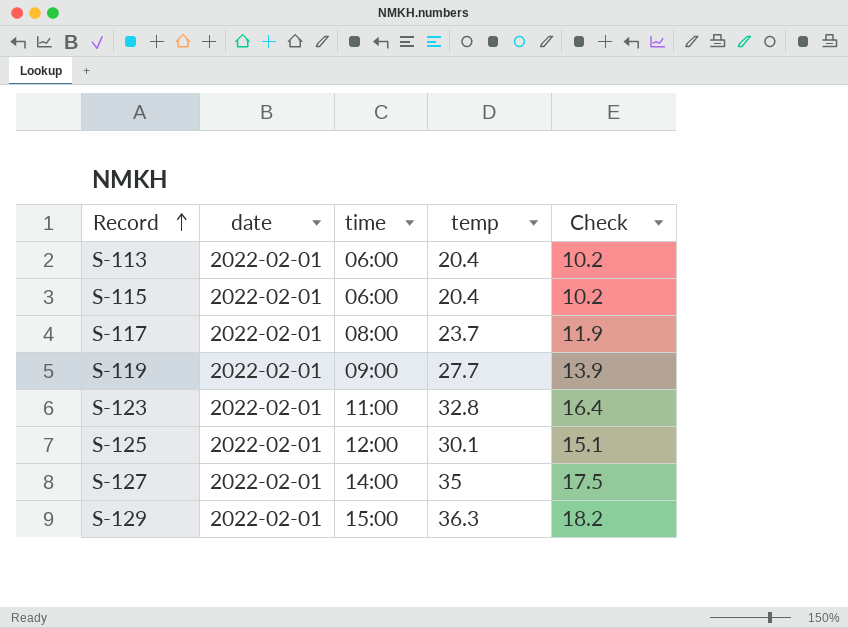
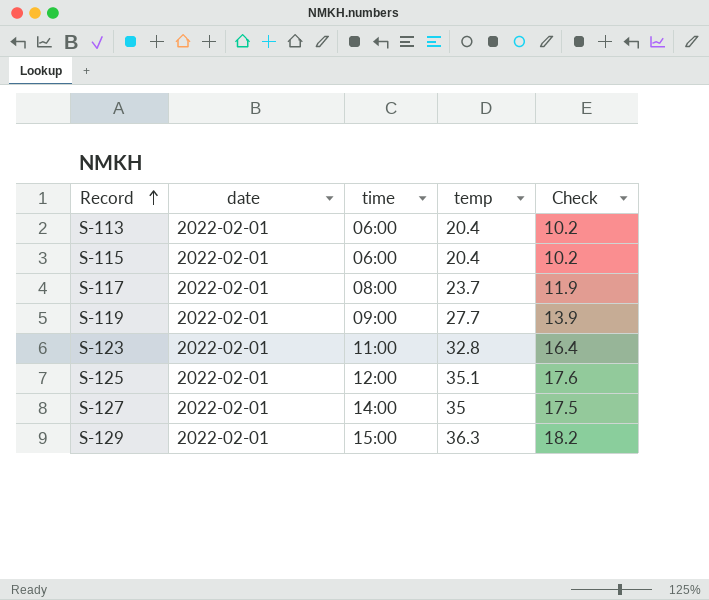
S-125 | temp: 30.1 -> 35.1
S-125 | Check: 15.1 -> 17.6

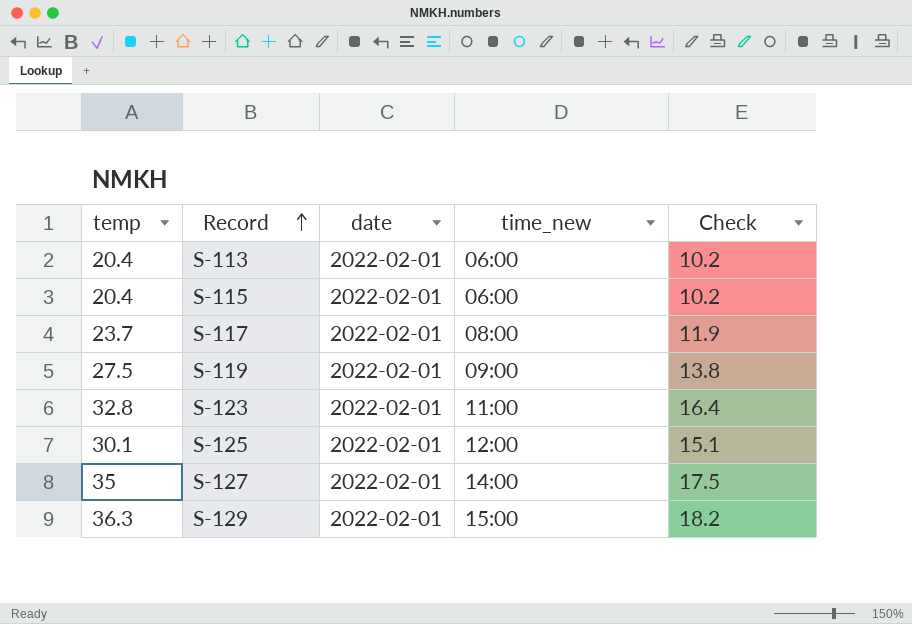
column temp | position: 4 -> 1
column name: time -> time_new
S-119 | temp: 27.7 -> 27.5
S-119 | Check: 13.9 -> 13.8
S-125 | temp: 35.1 -> 30.1
S-125 | Check: 17.6 -> 15.1

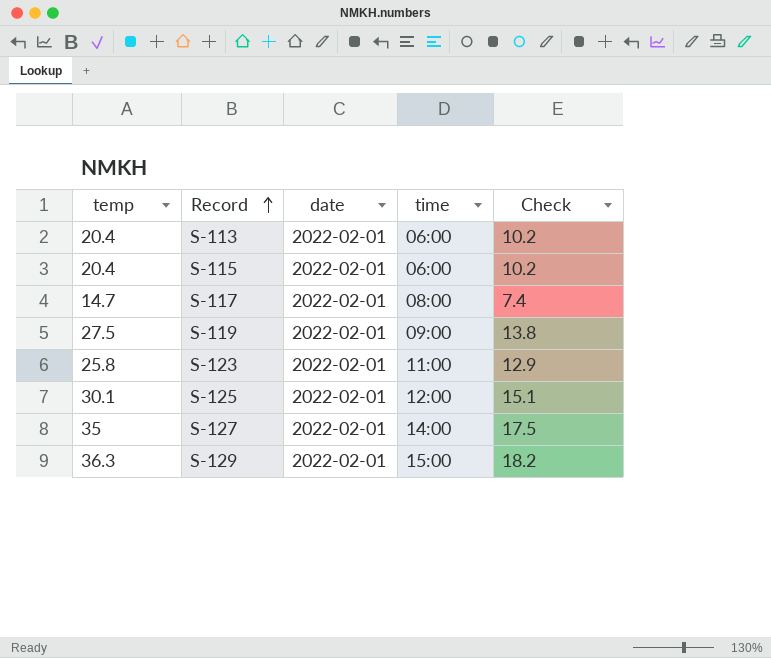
column name: time_new -> time
S-117 | temp: 23.7 -> 14.7
S-117 | Check: 11.9 -> 7.4
S-123 | temp: 32.8 -> 25.8
S-123 | Check: 16.4 -> 12.9

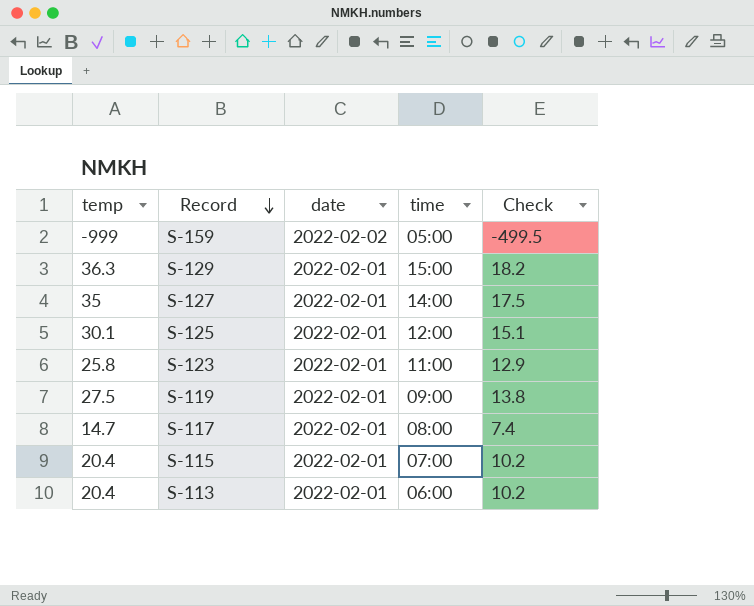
row order: Record ascending -> Record descending
row S-159: none -> -999 | 2022-02-02 | 05:00 | -499.5
S-115 | time: 06:00 -> 07:00

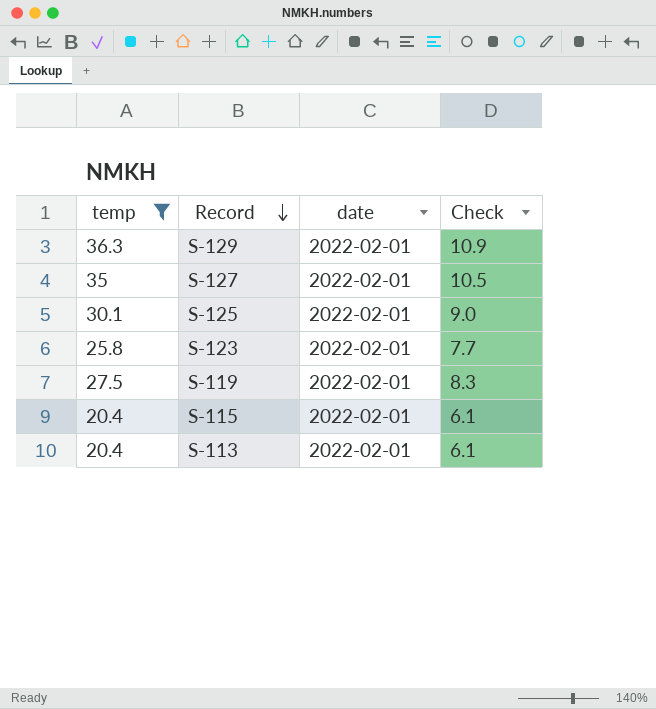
filter: none -> temp >= 20.4
column time | position: 4 -> none
column Check | formula: [temp] * 0.5 -> [temp] * 0.3

